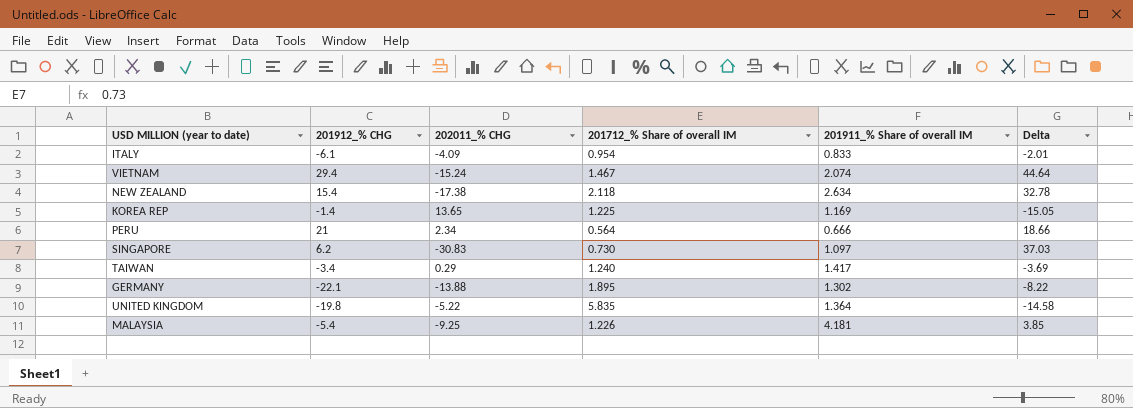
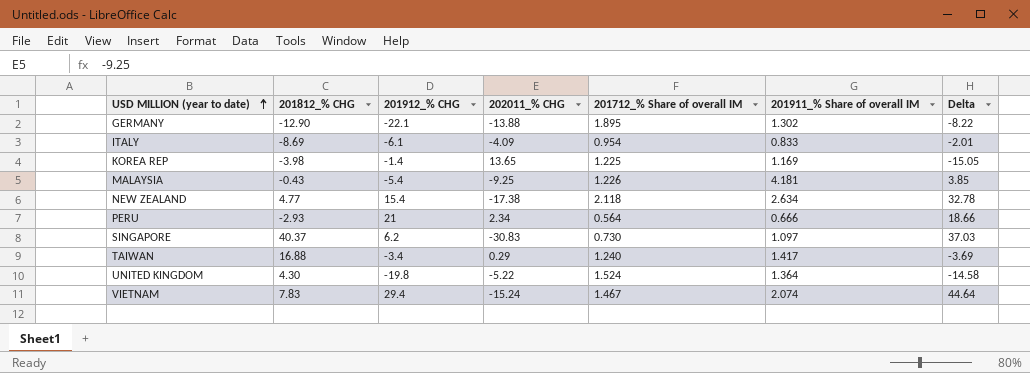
row order: none -> USD MILLION (year to date) ascending
column 201812_% CHG | position: none -> 2
UNITED KINGDOM | 201712_% Share of overall IM: 5.835 -> 1.524

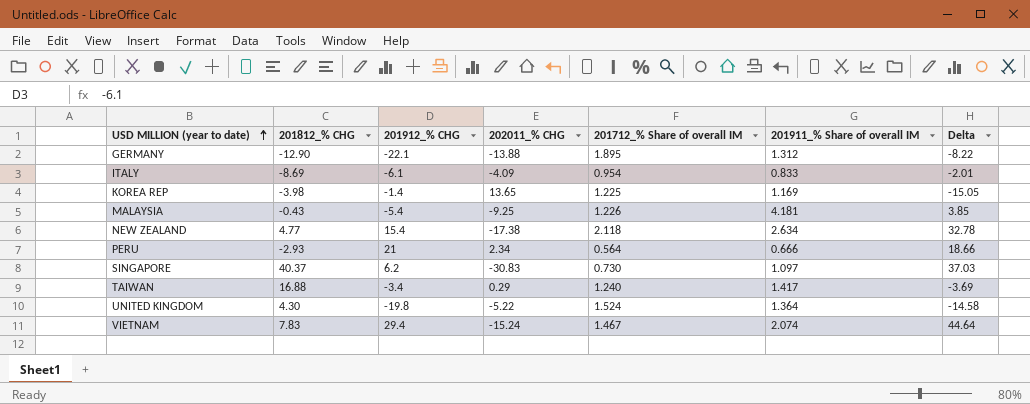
GERMANY | 201911_% Share of overall IM: 1.302 -> 1.312

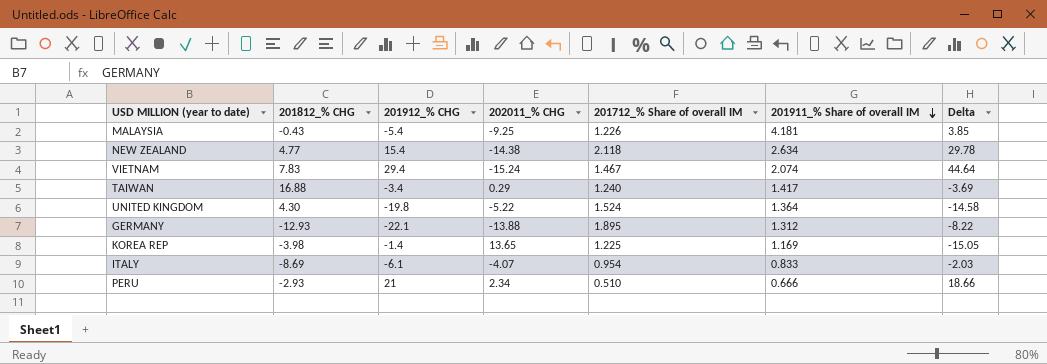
row order: USD MILLION (year to date) ascending -> 201911_% Share of overall IM descending
row SINGAPORE: 40.37 | 6.2 | -30.83 | 0.730 | 1.097 | 37.03 -> none
NEW ZEALAND | 202011_% CHG: -17.38 -> -14.38
NEW ZEALAND | Delta: 32.78 -> 29.78
GERMANY | 201812_% CHG: -12.90 -> -12.93
ITALY | 202011_% CHG: -4.09 -> -4.07
ITALY | Delta: -2.01 -> -2.03
PERU | 201712_% Share of overall IM: 0.564 -> 0.510

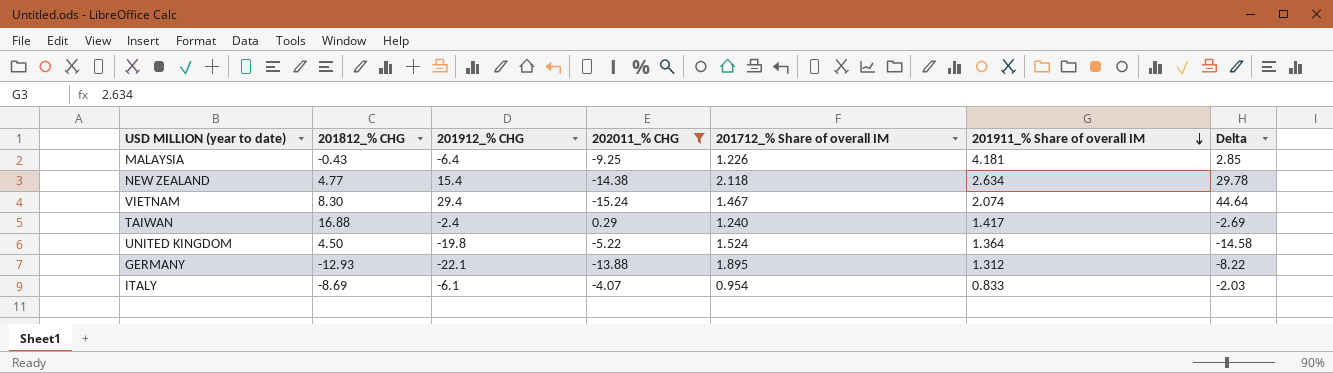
filter: none -> 202011_% CHG <= 0.29
MALAYSIA | 201912_% CHG: -5.4 -> -6.4
MALAYSIA | Delta: 3.85 -> 2.85
VIETNAM | 201812_% CHG: 7.83 -> 8.30
TAIWAN | 201912_% CHG: -3.4 -> -2.4
TAIWAN | Delta: -3.69 -> -2.69
UNITED KINGDOM | 201812_% CHG: 4.30 -> 4.50

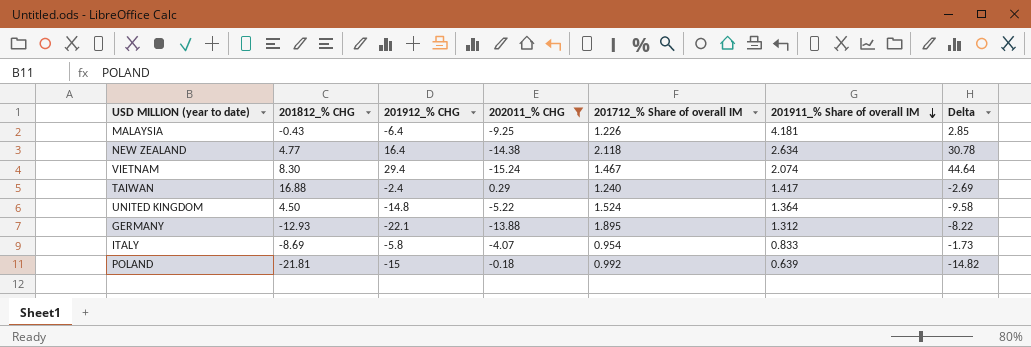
NEW ZEALAND | 201912_% CHG: 15.4 -> 16.4
NEW ZEALAND | Delta: 29.78 -> 30.78
UNITED KINGDOM | 201912_% CHG: -19.8 -> -14.8
UNITED KINGDOM | Delta: -14.58 -> -9.58
ITALY | 201912_% CHG: -6.1 -> -5.8
ITALY | Delta: -2.03 -> -1.73
row POLAND: none -> -21.81 | -15 | -0.18 | 0.992 | 0.639 | -14.82

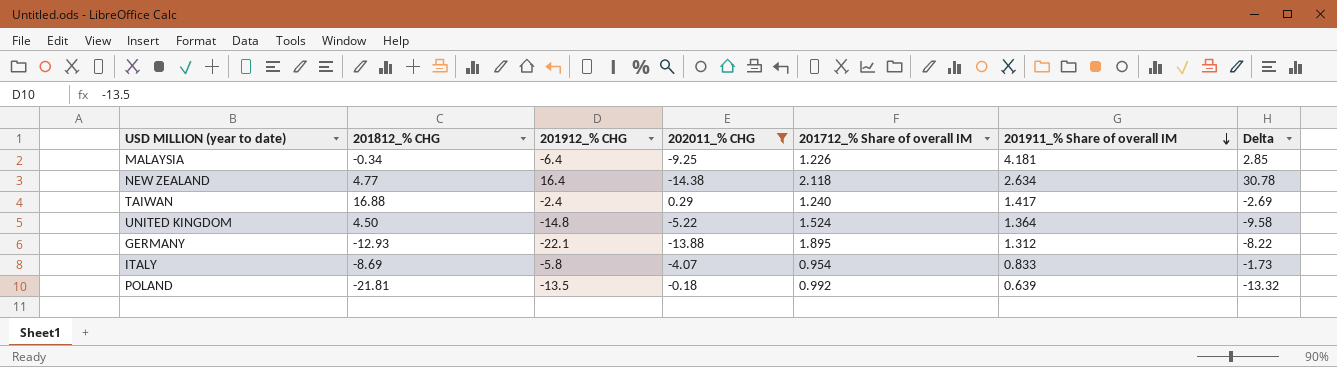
row VIETNAM: 8.30 | 29.4 | -15.24 | 1.467 | 2.074 | 44.64 -> none
MALAYSIA | 201812_% CHG: -0.43 -> -0.34
POLAND | 201912_% CHG: -15 -> -13.5
POLAND | Delta: -14.82 -> -13.32

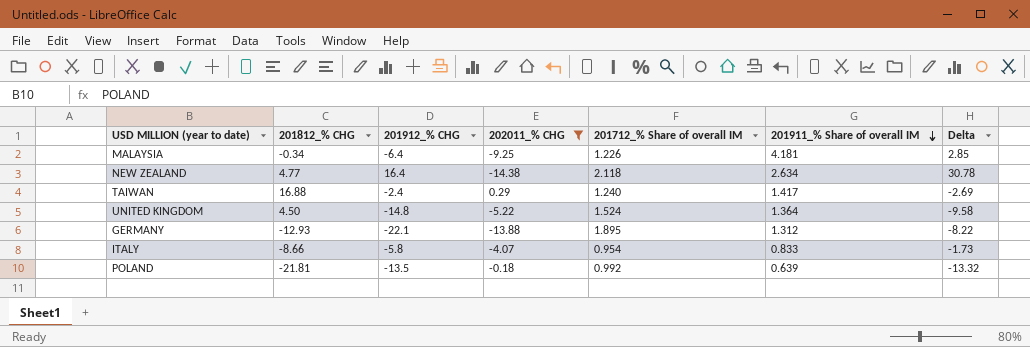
ITALY | 201812_% CHG: -8.69 -> -8.66

